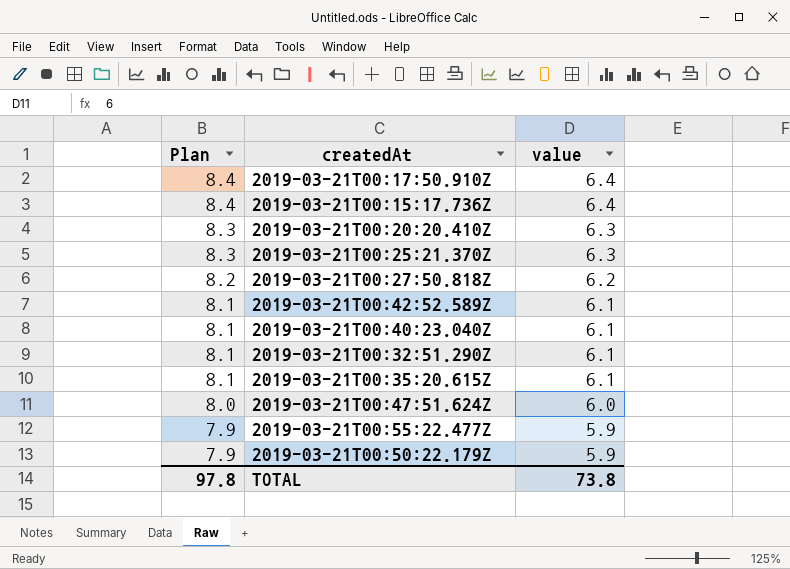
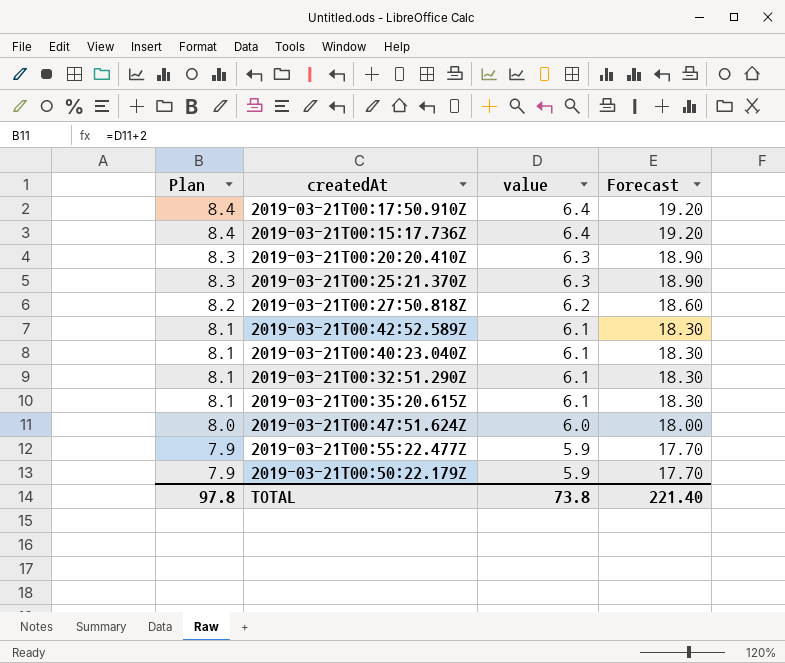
column Forecast | formula: none -> [value] * 3

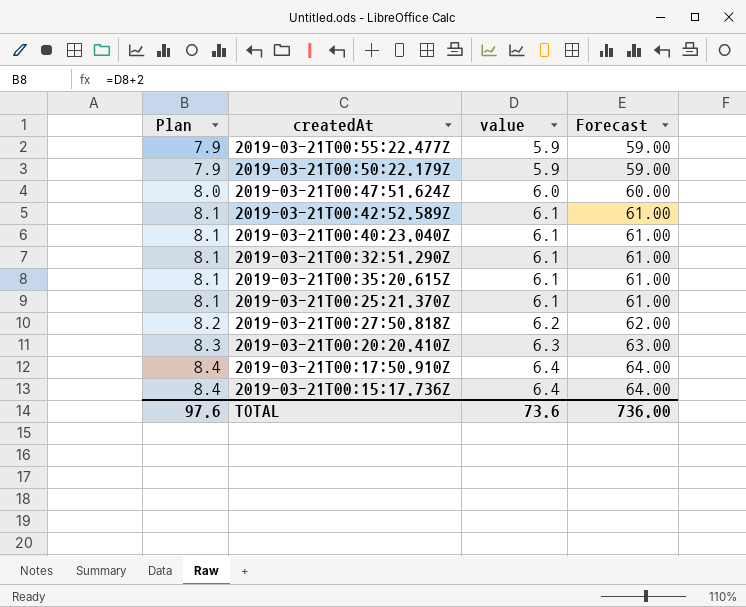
row order: Plan descending -> Plan ascending
column Forecast | formula: [value] * 3 -> [value] * 10
2019-03-21T00:25:21.370Z | Plan: 8.3 -> 8.1
2019-03-21T00:25:21.370Z | value: 6.3 -> 6.1
TOTAL | Plan: 97.8 -> 97.6
TOTAL | value: 73.8 -> 73.6
TOTAL | Forecast: 221.40 -> 736.00

